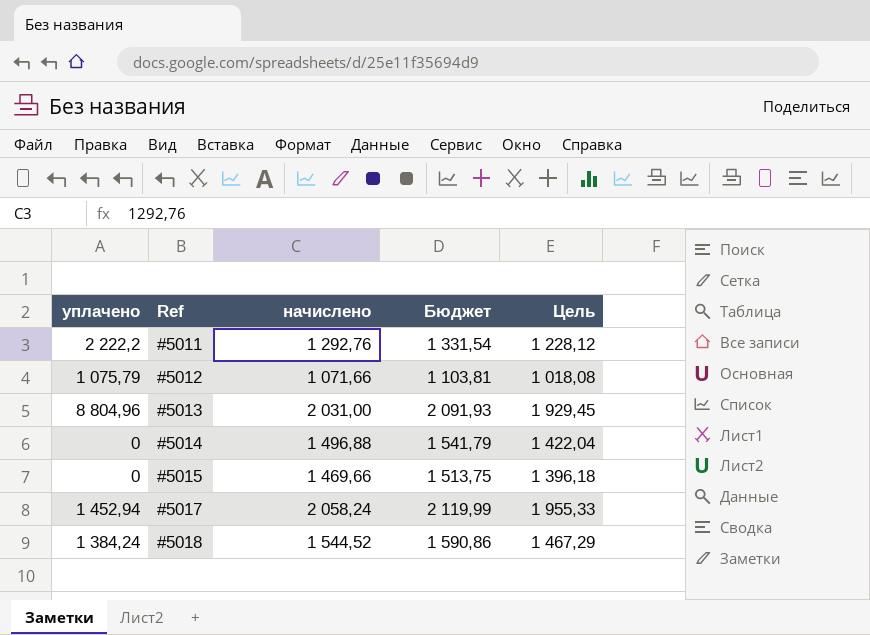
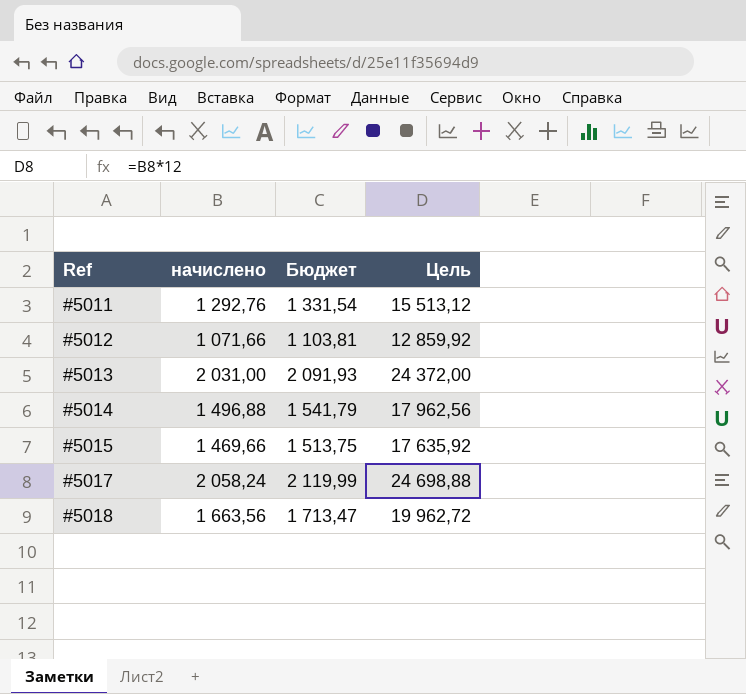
column уплачено | position: 1 -> none
column Цель | formula: [начислено] * 0,95 -> [начислено] * 12
#5018 | начислено: 1 544,52 -> 1 663,56
#5018 | Бюджет: 1 590,86 -> 1 713,47

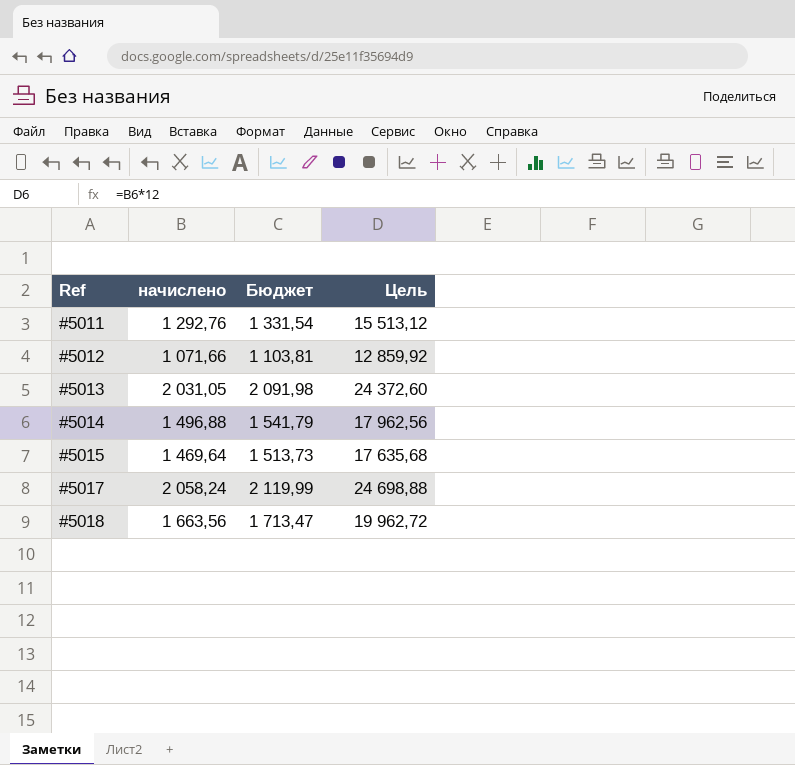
#5013 | начислено: 2 031,00 -> 2 031,05
#5013 | Бюджет: 2 091,93 -> 2 091,98
#5013 | Цель: 24 372,00 -> 24 372,60
#5015 | начислено: 1 469,66 -> 1 469,64
#5015 | Бюджет: 1 513,75 -> 1 513,73
#5015 | Цель: 17 635,92 -> 17 635,68

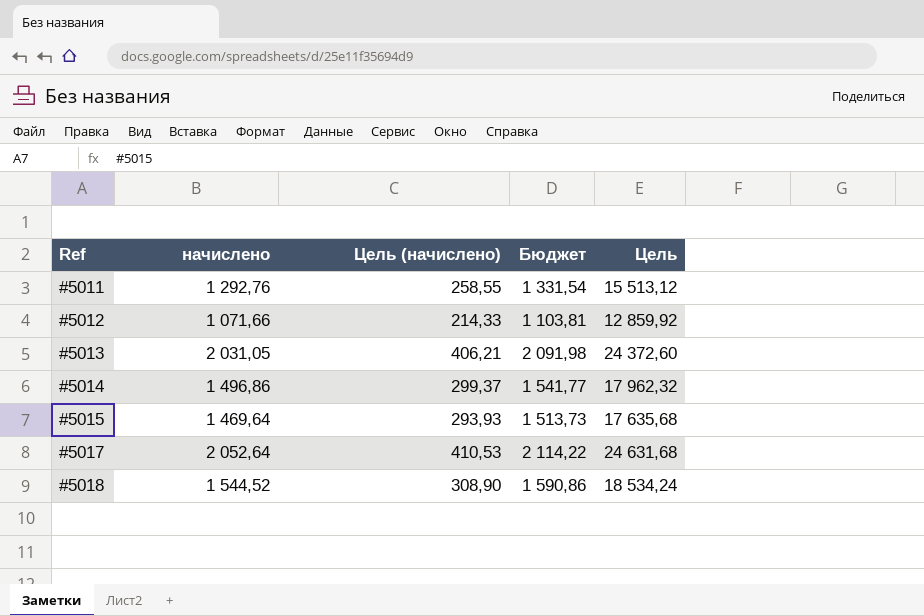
column Цель (начислено) | formula: none -> [начислено] * 0,2
#5014 | начислено: 1 496,88 -> 1 496,86
#5014 | Бюджет: 1 541,79 -> 1 541,77
#5014 | Цель: 17 962,56 -> 17 962,32
#5017 | начислено: 2 058,24 -> 2 052,64
#5017 | Бюджет: 2 119,99 -> 2 114,22
#5017 | Цель: 24 698,88 -> 24 631,68
#5018 | начислено: 1 663,56 -> 1 544,52
#5018 | Бюджет: 1 713,47 -> 1 590,86
#5018 | Цель: 19 962,72 -> 18 534,24

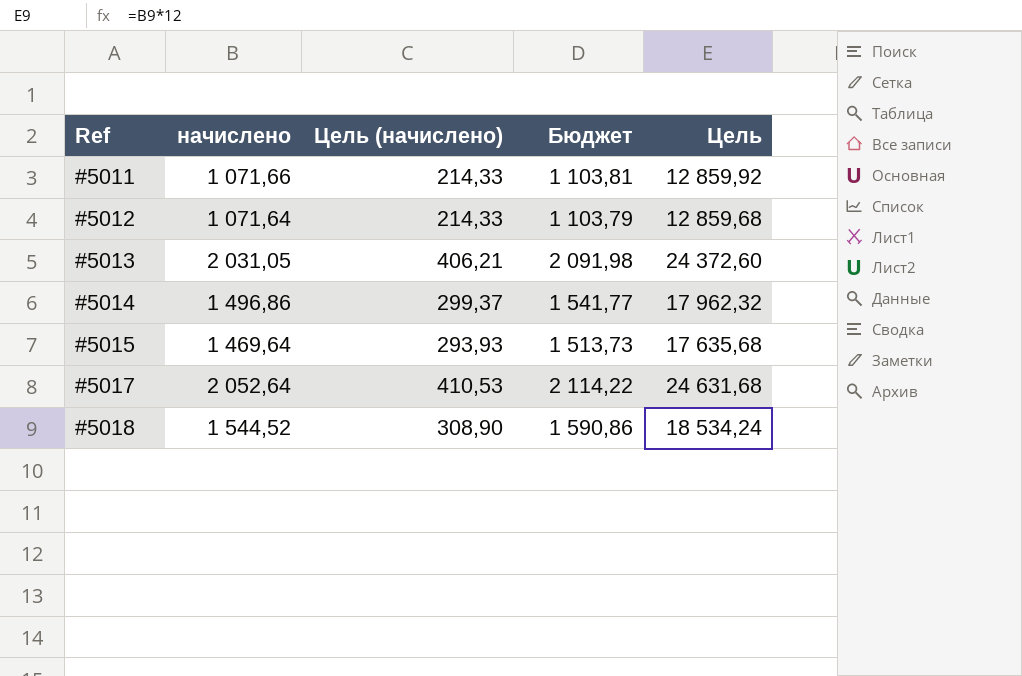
#5011 | начислено: 1 292,76 -> 1 071,66
#5011 | Цель (начислено): 258,55 -> 214,33
#5011 | Бюджет: 1 331,54 -> 1 103,81
#5011 | Цель: 15 513,12 -> 12 859,92
#5012 | начислено: 1 071,66 -> 1 071,64
#5012 | Бюджет: 1 103,81 -> 1 103,79
#5012 | Цель: 12 859,92 -> 12 859,68

